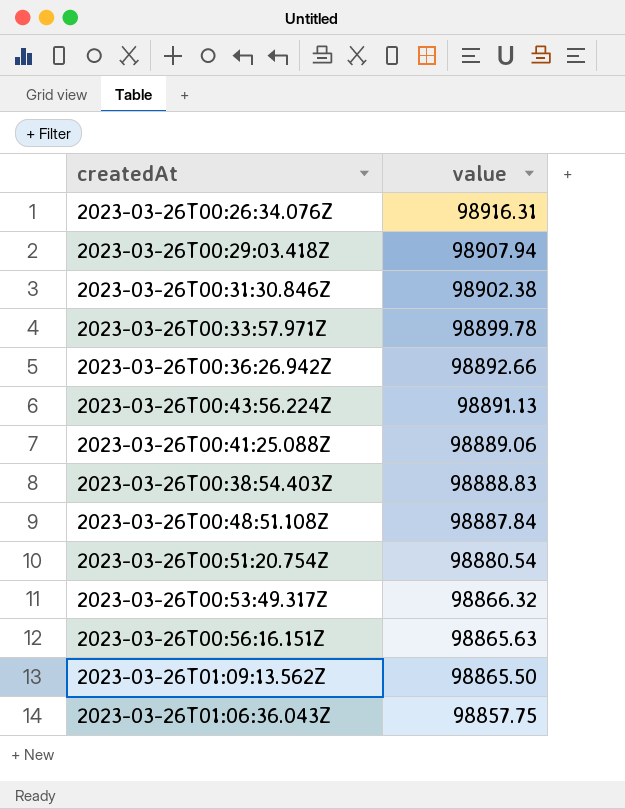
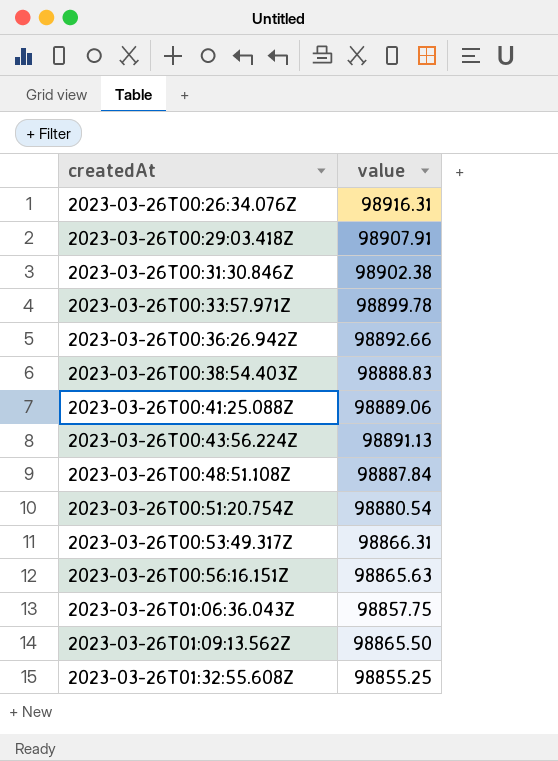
row order: value descending -> createdAt ascending
2023-03-26T00:29:03.418Z | value: 98907.94 -> 98907.91
2023-03-26T00:53:49.317Z | value: 98866.32 -> 98866.31
row 2023-03-26T01:32:55.608Z: none -> 98855.25

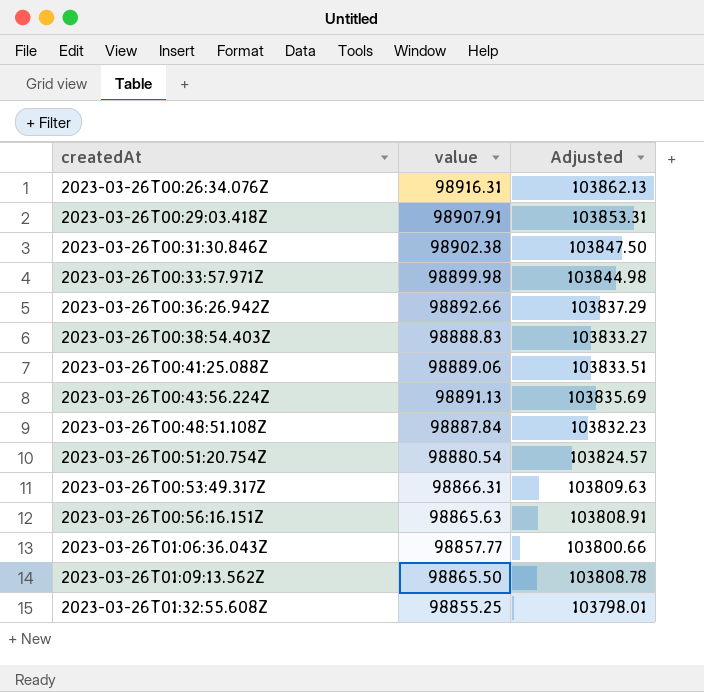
column Adjusted | formula: none -> [value] * 1.05
2023-03-26T00:33:57.971Z | value: 98899.78 -> 98899.98
2023-03-26T01:06:36.043Z | value: 98857.75 -> 98857.77

